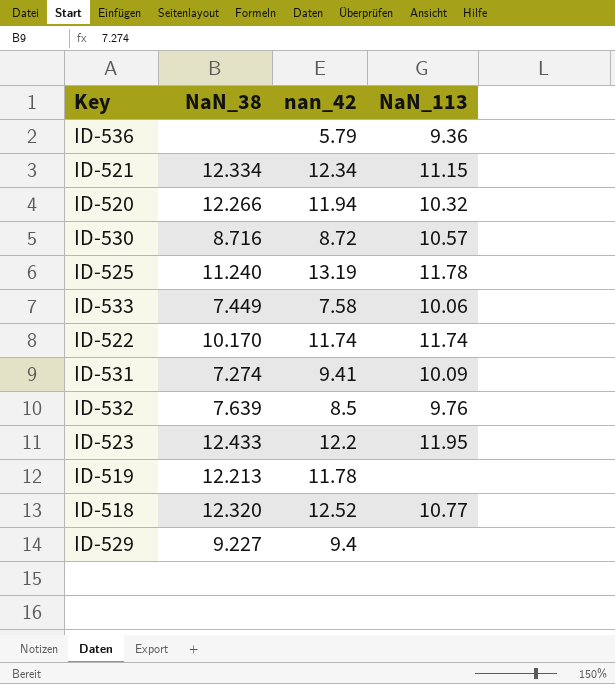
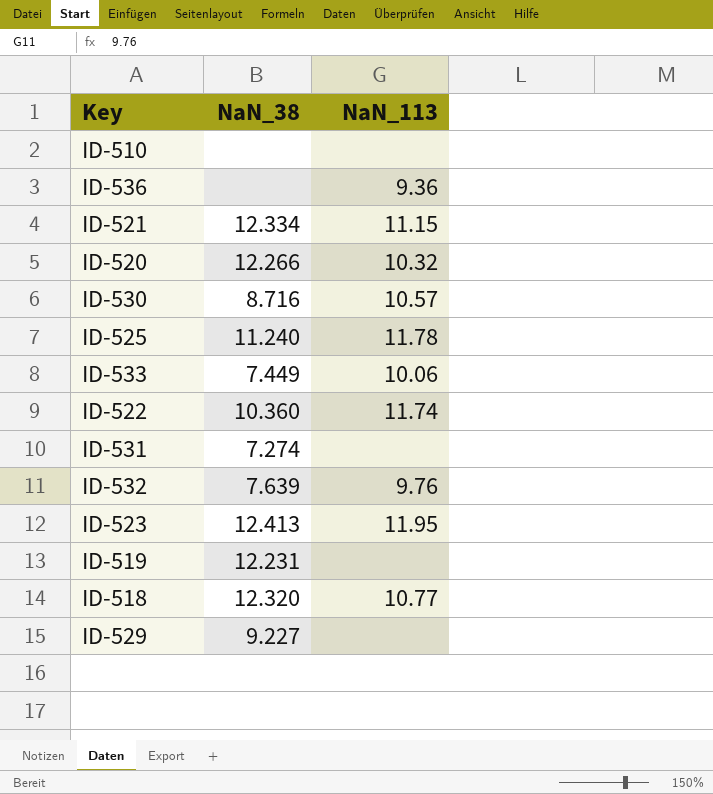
column nan_42 | position: 3 -> none
row ID-510: none -> none | none
ID-522 | NaN_38: 10.170 -> 10.360
ID-531 | NaN_113: 10.09 -> none
ID-523 | NaN_38: 12.433 -> 12.413
ID-519 | NaN_38: 12.213 -> 12.231

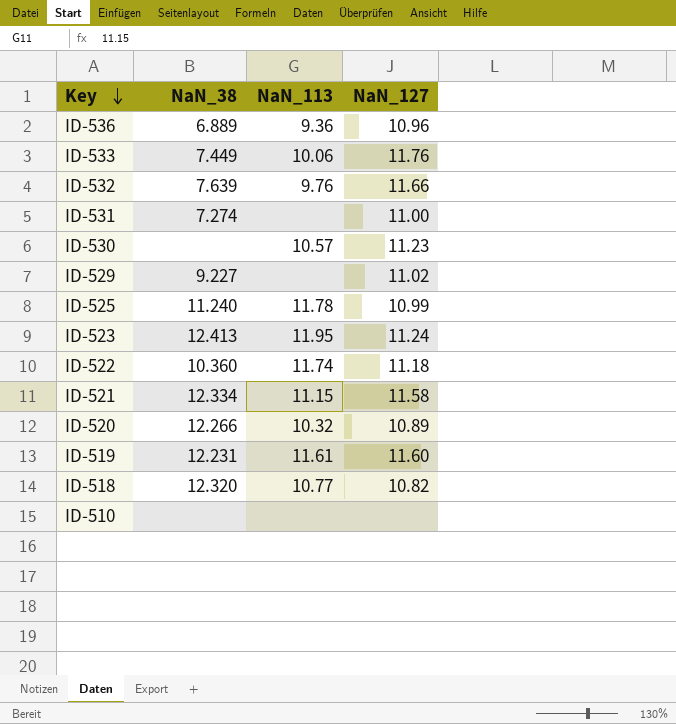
row order: none -> Key descending
column NaN_127 | position: none -> 4
ID-536 | NaN_38: none -> 6.889
ID-530 | NaN_38: 8.716 -> none
ID-519 | NaN_113: none -> 11.61

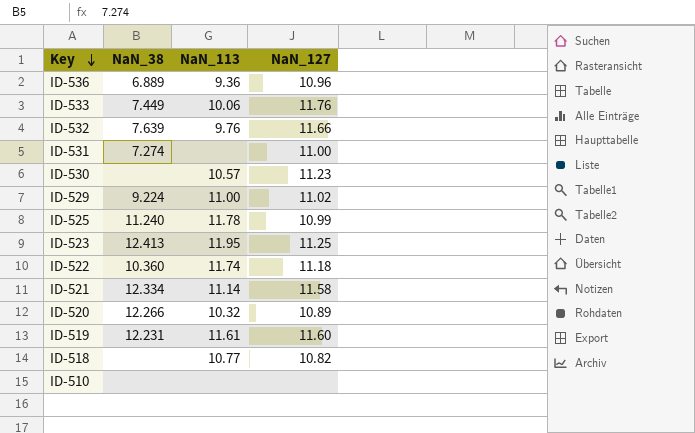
ID-529 | NaN_38: 9.227 -> 9.224
ID-529 | NaN_113: none -> 11.00
ID-523 | NaN_127: 11.24 -> 11.25
ID-521 | NaN_113: 11.15 -> 11.14
ID-518 | NaN_38: 12.320 -> none

